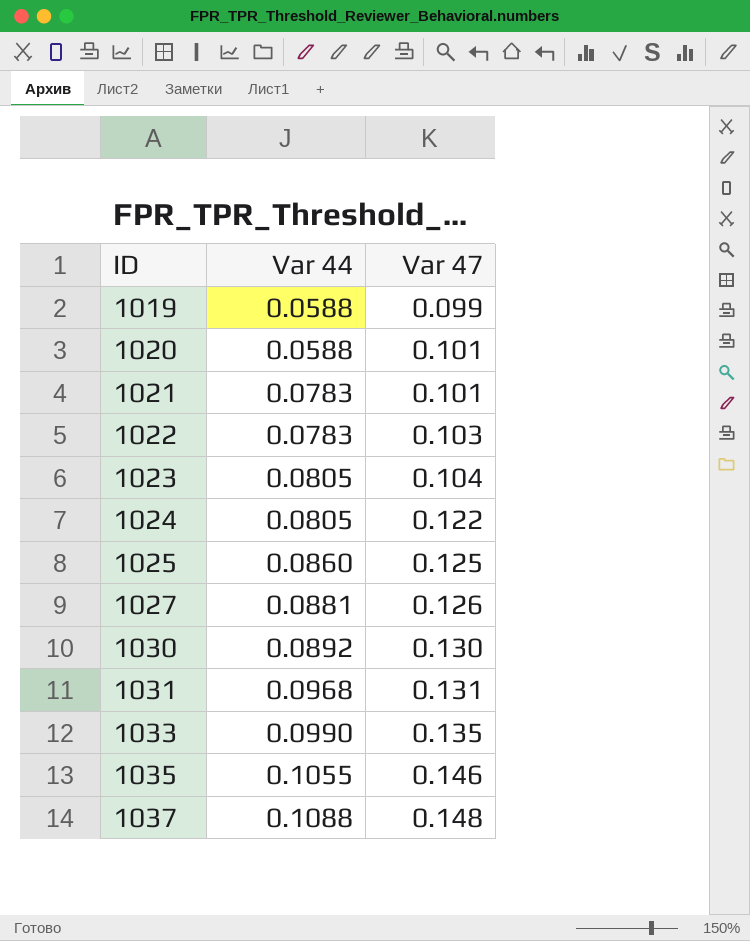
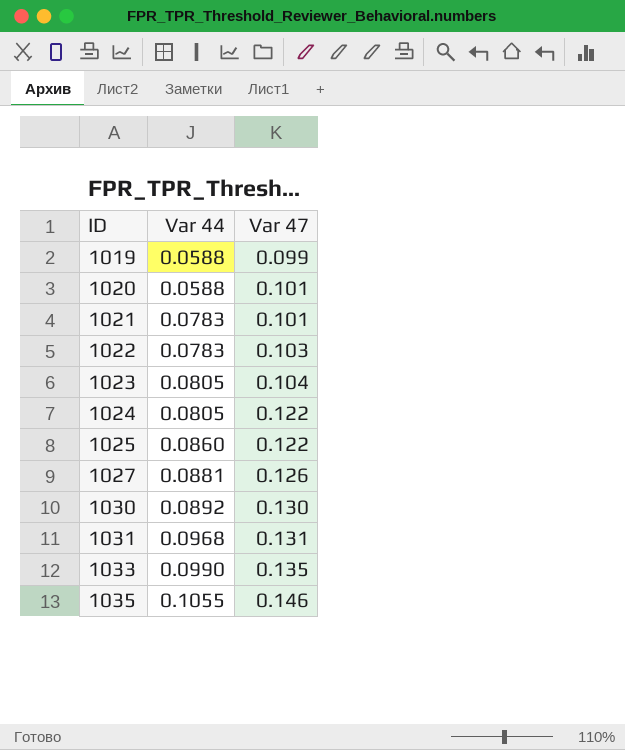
row 1037: 0.1088 | 0.148 -> none
1025 | Var 47: 0.125 -> 0.122

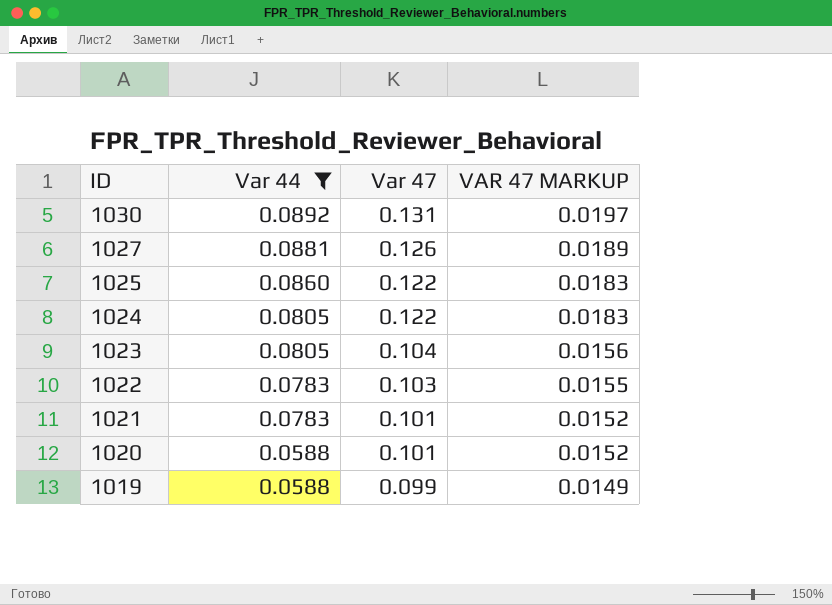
filter: none -> Var 44 <= 0.0892
row order: ID ascending -> ID descending
column VAR 47 MARKUP | formula: none -> [Var 47] * 0.15
1030 | Var 47: 0.130 -> 0.131

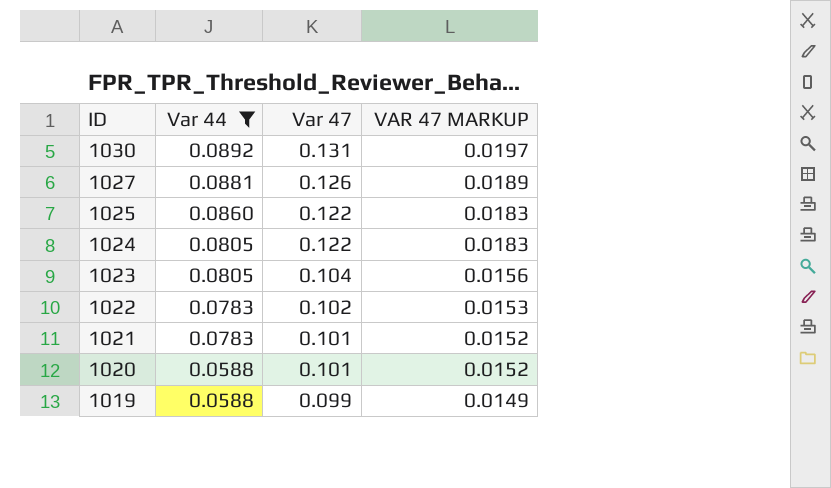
1022 | Var 47: 0.103 -> 0.102
1022 | VAR 47 MARKUP: 0.0155 -> 0.0153

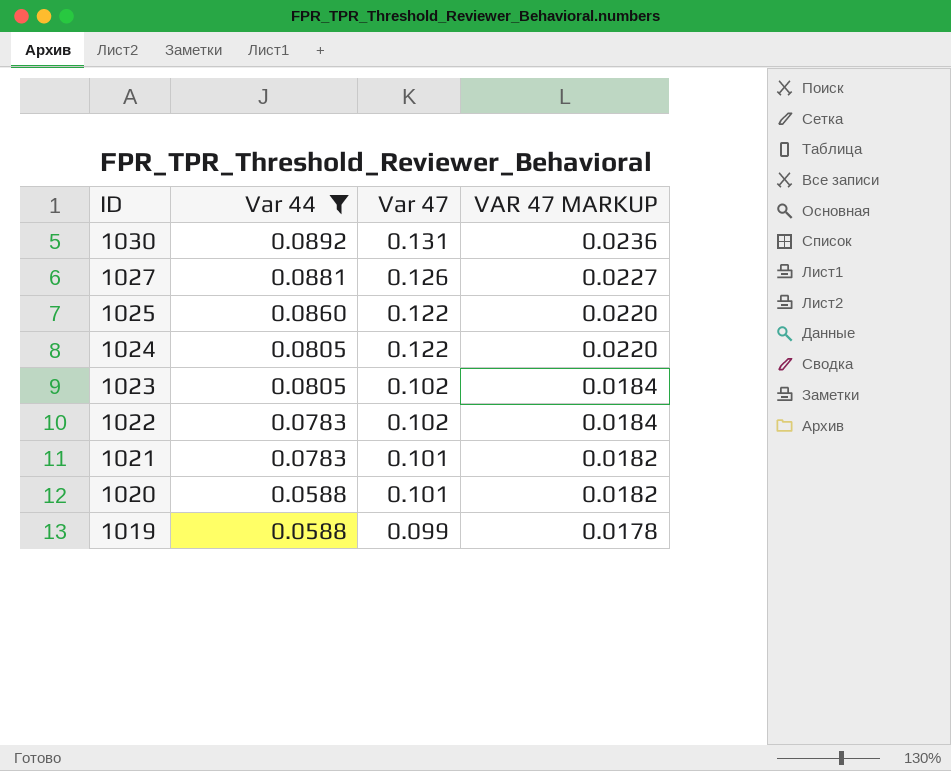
column VAR 47 MARKUP | formula: [Var 47] * 0.15 -> [Var 47] * 0.18
1023 | Var 47: 0.104 -> 0.102

